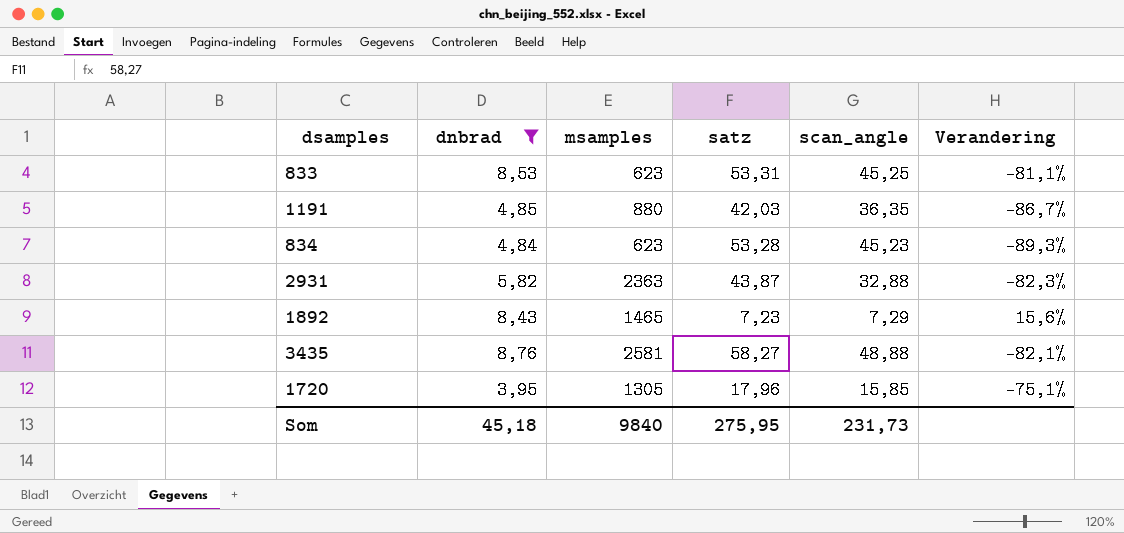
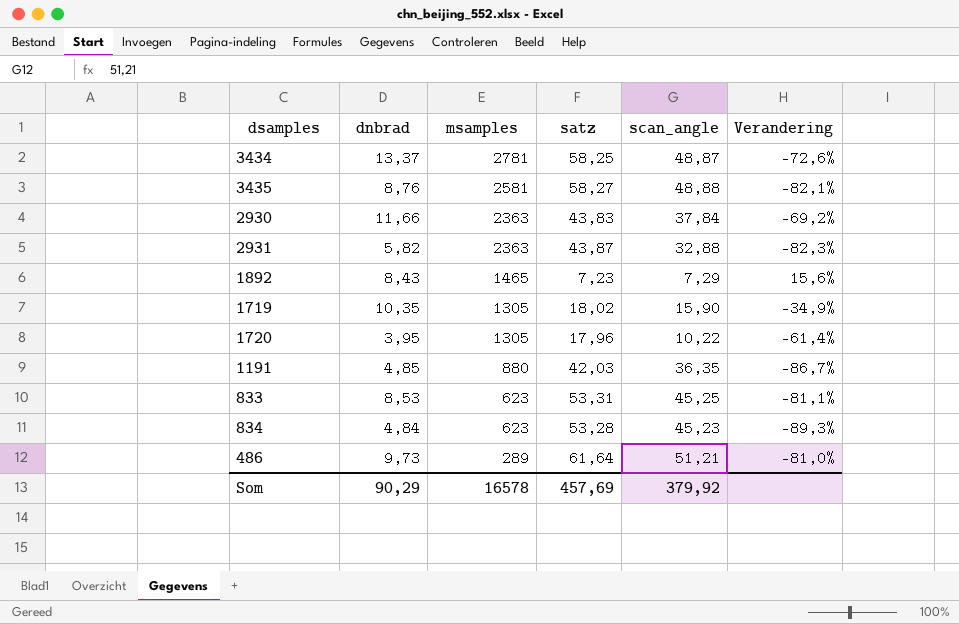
filter: dnbrad <= 8,76 -> none
row order: none -> msamples descending
1720 | scan_angle: 15,85 -> 10,22
1720 | Verandering: -75,1% -> -61,4%
Som | dnbrad: 45,18 -> 90,29
Som | msamples: 9840 -> 16578
Som | satz: 275,95 -> 457,69
Som | scan_angle: 231,73 -> 379,92

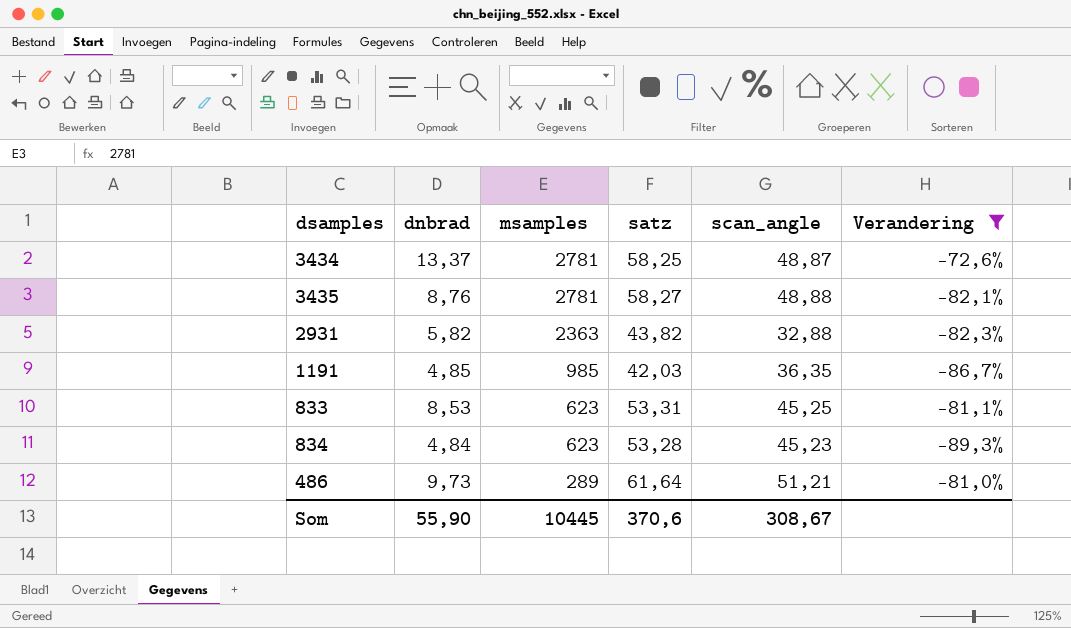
filter: none -> Verandering <= -72,6%
3435 | msamples: 2581 -> 2781
2931 | satz: 43,87 -> 43,82
1191 | msamples: 880 -> 985
Som | dnbrad: 90,29 -> 55,90
Som | msamples: 16578 -> 10445
Som | satz: 457,69 -> 370,6
Som | scan_angle: 379,92 -> 308,67

